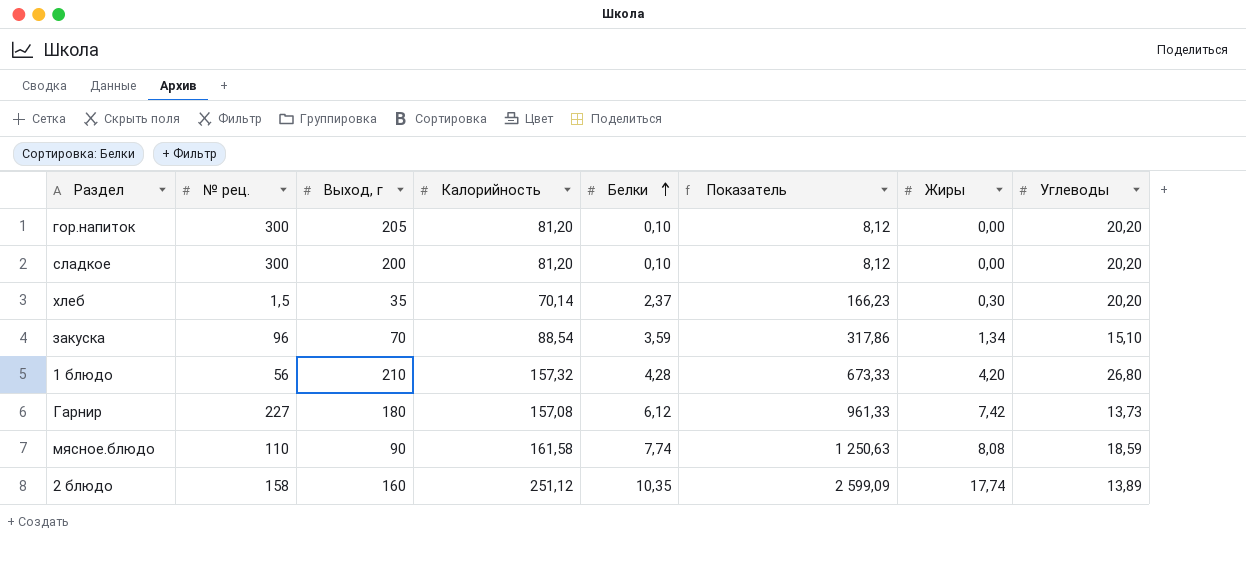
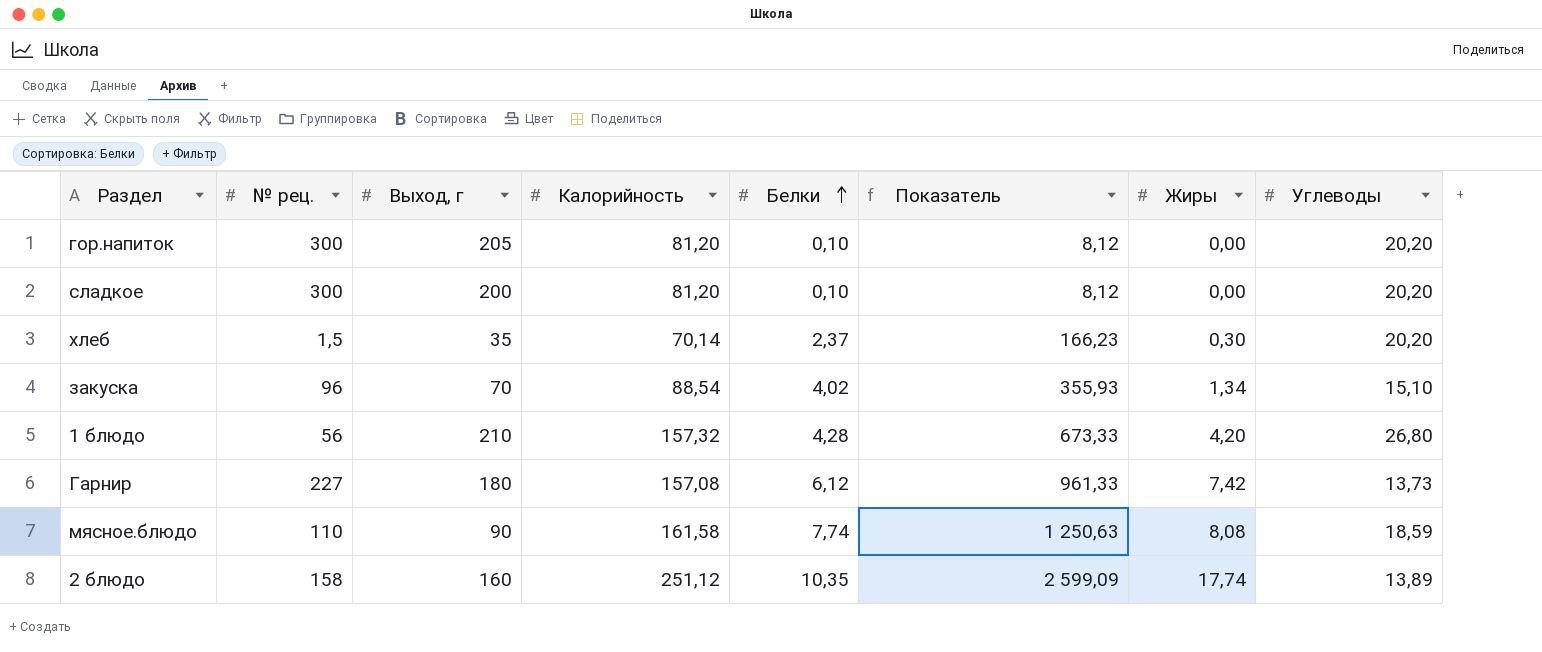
закуска | Белки: 3,59 -> 4,02
закуска | Показатель: 317,86 -> 355,93

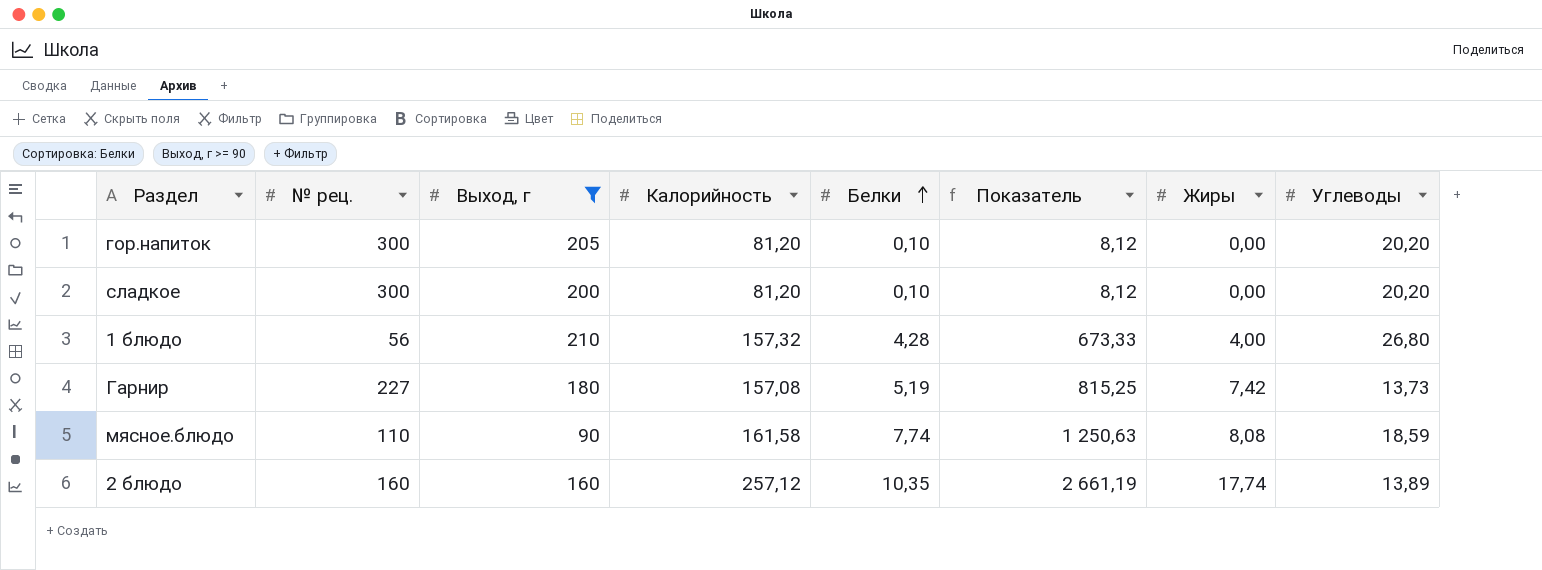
filter: none -> Выход, г >= 90
1 блюдо | Жиры: 4,20 -> 4,00
Гарнир | Белки: 6,12 -> 5,19
Гарнир | Показатель: 961,33 -> 815,25
2 блюдо | № рец.: 158 -> 160
2 блюдо | Калорийность: 251,12 -> 257,12
2 блюдо | Показатель: 2 599,09 -> 2 661,19

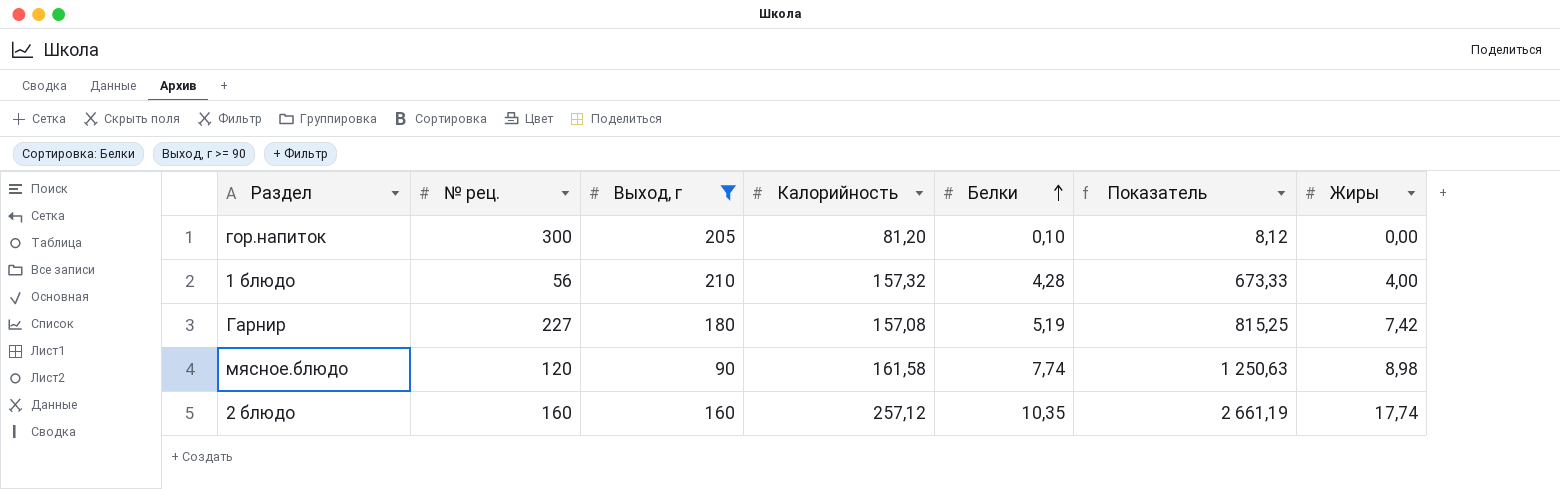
column Углеводы | position: 8 -> none
row сладкое: 300 | 200 | 81,20 | 0,10 | 8,12 | 0,00 | 20,20 -> none
мясное.блюдо | № рец.: 110 -> 120
мясное.блюдо | Жиры: 8,08 -> 8,98

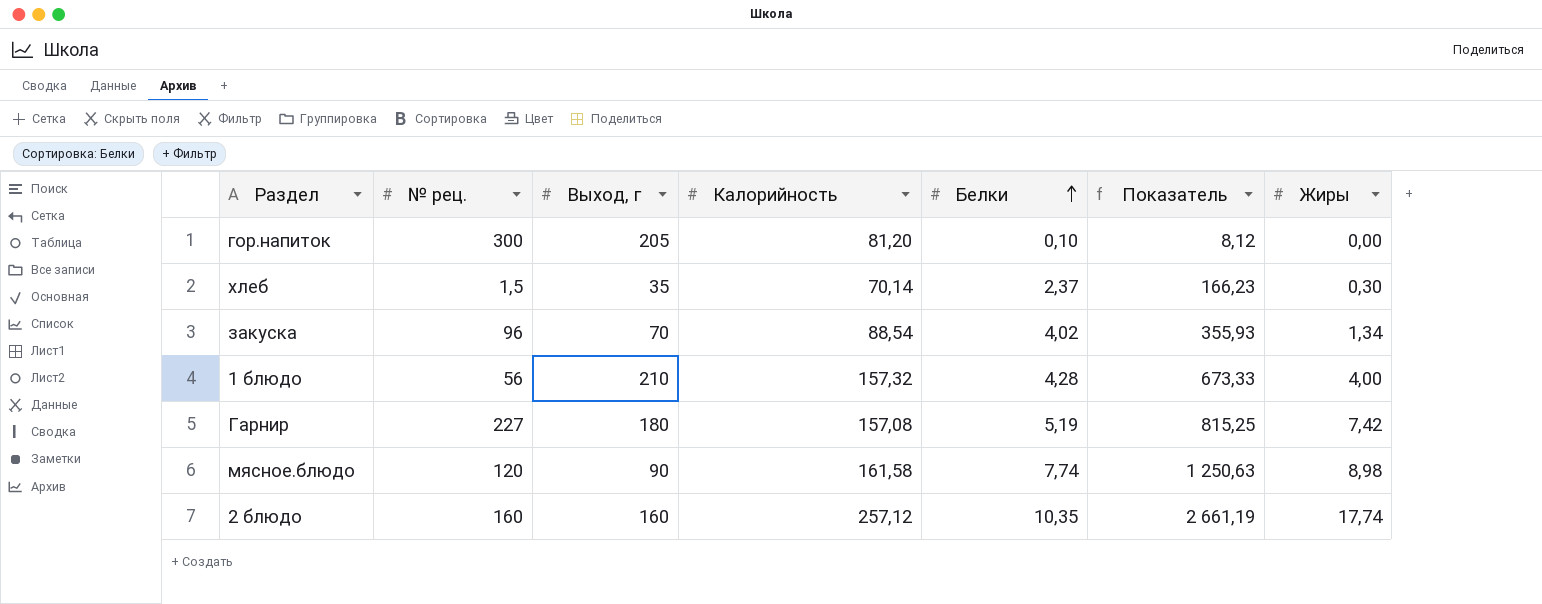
filter: Выход, г >= 90 -> none

